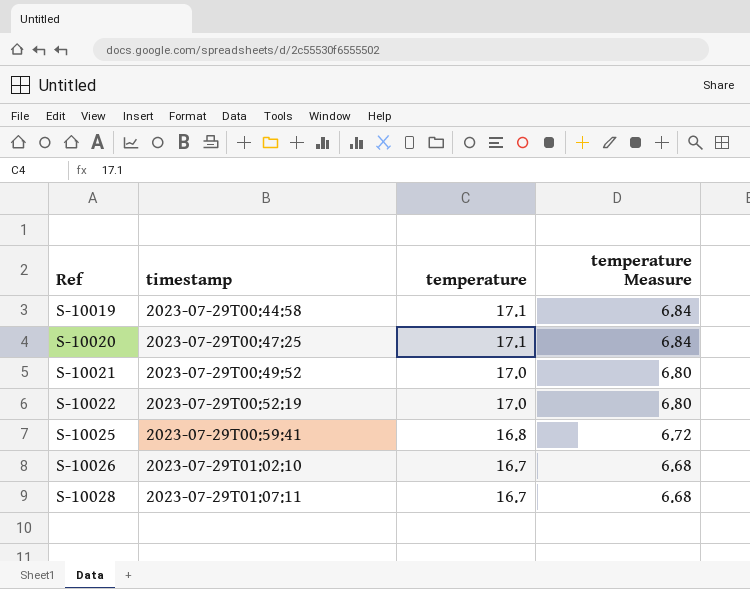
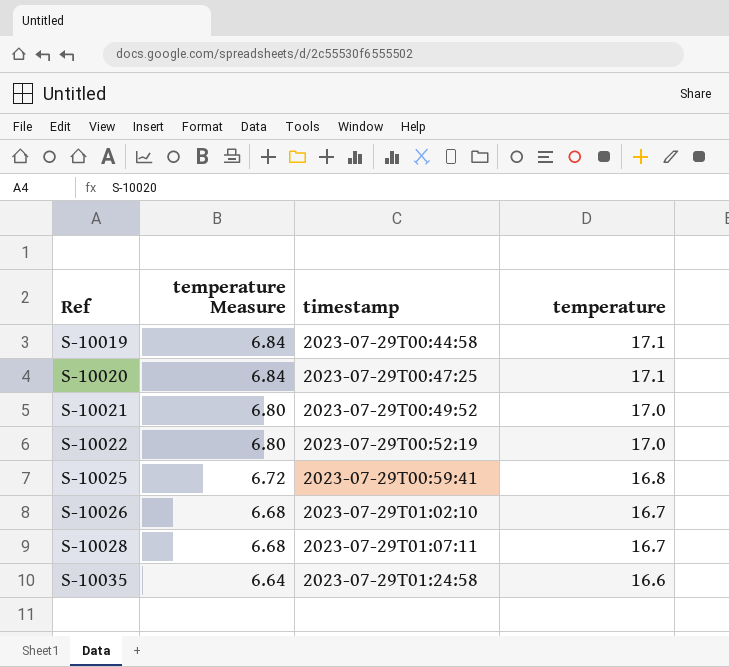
column temperature Measure | position: 4 -> 2
row S-10035: none -> 6.64 | 2023-07-29T01:24:58 | 16.6

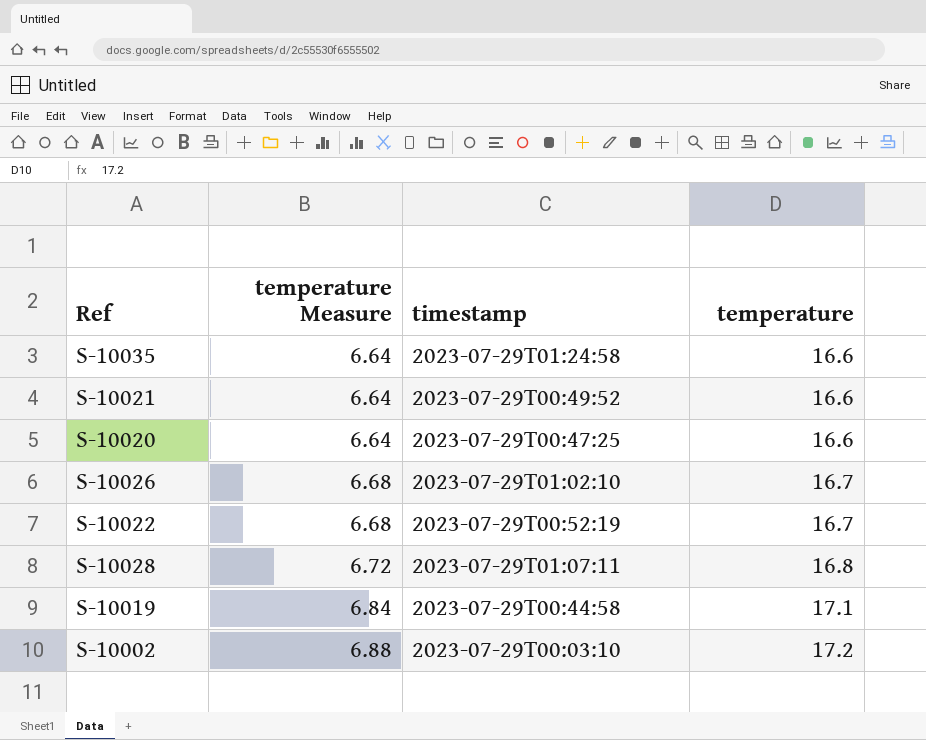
row order: Ref ascending -> temperature Measure ascending
row S-10025: 6.72 | 2023-07-29T00:59:41 | 16.8 -> none
S-10021 | temperature Measure: 6.80 -> 6.64
S-10021 | temperature: 17.0 -> 16.6
S-10020 | temperature Measure: 6.84 -> 6.64
S-10020 | temperature: 17.1 -> 16.6
S-10022 | temperature Measure: 6.80 -> 6.68
S-10022 | temperature: 17.0 -> 16.7
S-10028 | temperature Measure: 6.68 -> 6.72
S-10028 | temperature: 16.7 -> 16.8
row S-10002: none -> 6.88 | 2023-07-29T00:03:10 | 17.2

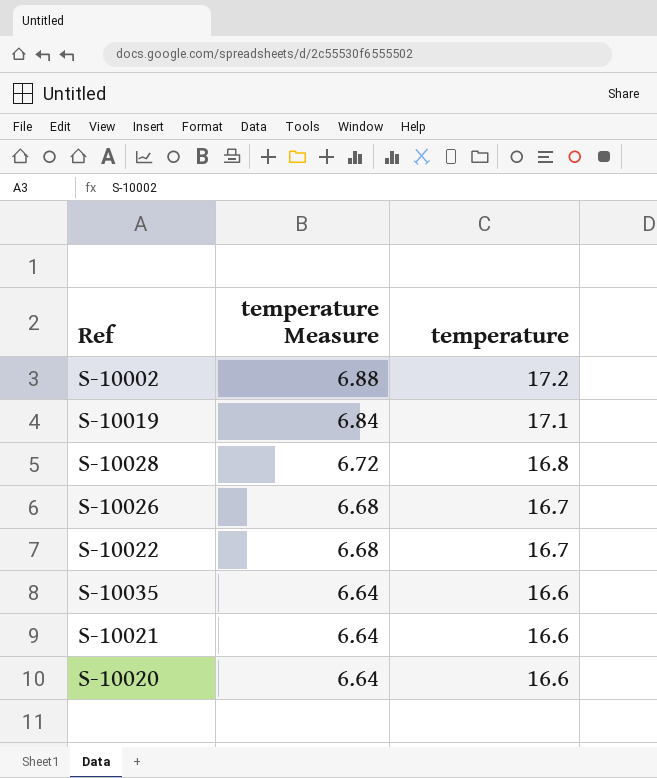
row order: temperature Measure ascending -> temperature Measure descending
column timestamp | position: 3 -> none

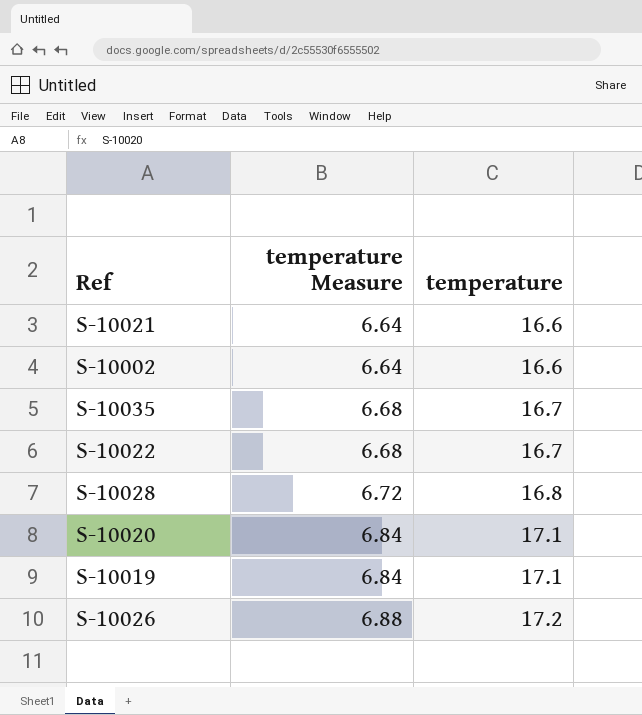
row order: temperature Measure descending -> temperature Measure ascending
S-10002 | temperature Measure: 6.88 -> 6.64
S-10002 | temperature: 17.2 -> 16.6
S-10035 | temperature Measure: 6.64 -> 6.68
S-10035 | temperature: 16.6 -> 16.7
S-10020 | temperature Measure: 6.64 -> 6.84
S-10020 | temperature: 16.6 -> 17.1
S-10026 | temperature Measure: 6.68 -> 6.88
S-10026 | temperature: 16.7 -> 17.2

